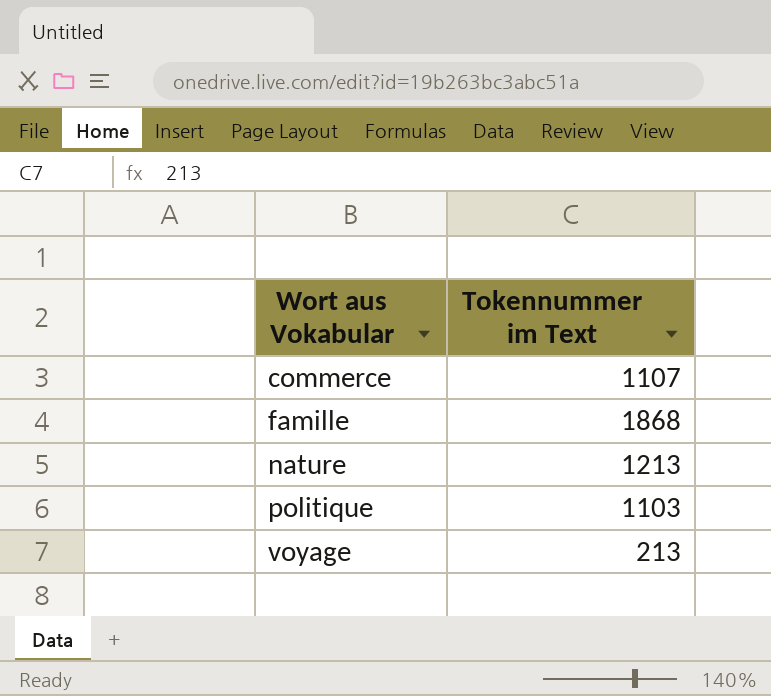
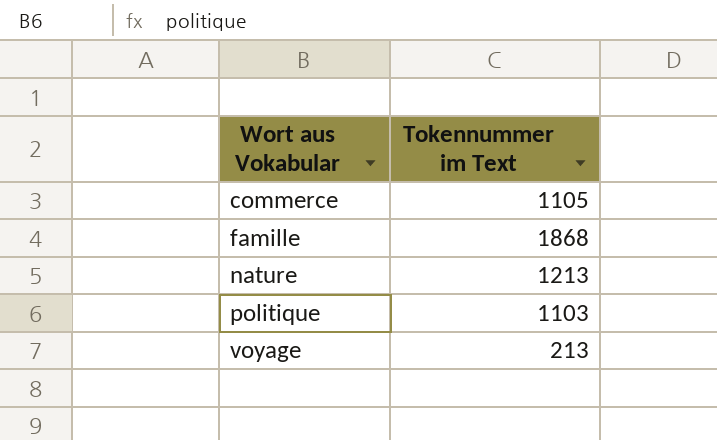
commerce | Tokennummer im Text: 1107 -> 1105

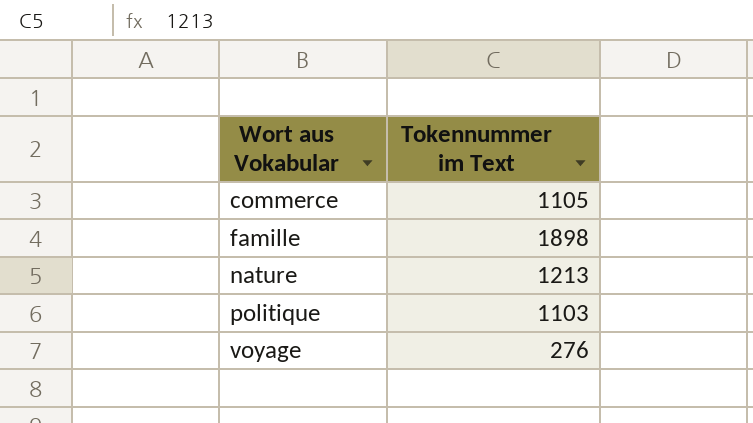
famille | Tokennummer im Text: 1868 -> 1898
voyage | Tokennummer im Text: 213 -> 276

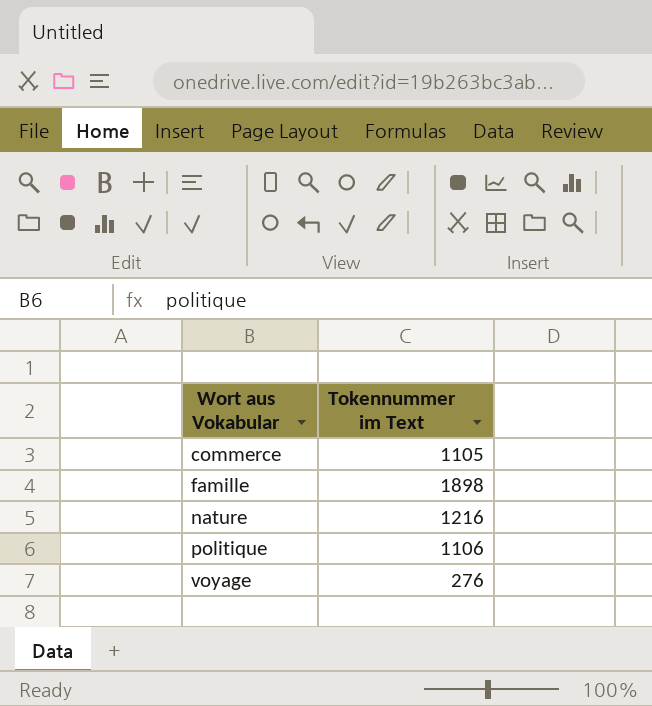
nature | Tokennummer im Text: 1213 -> 1216
politique | Tokennummer im Text: 1103 -> 1106

